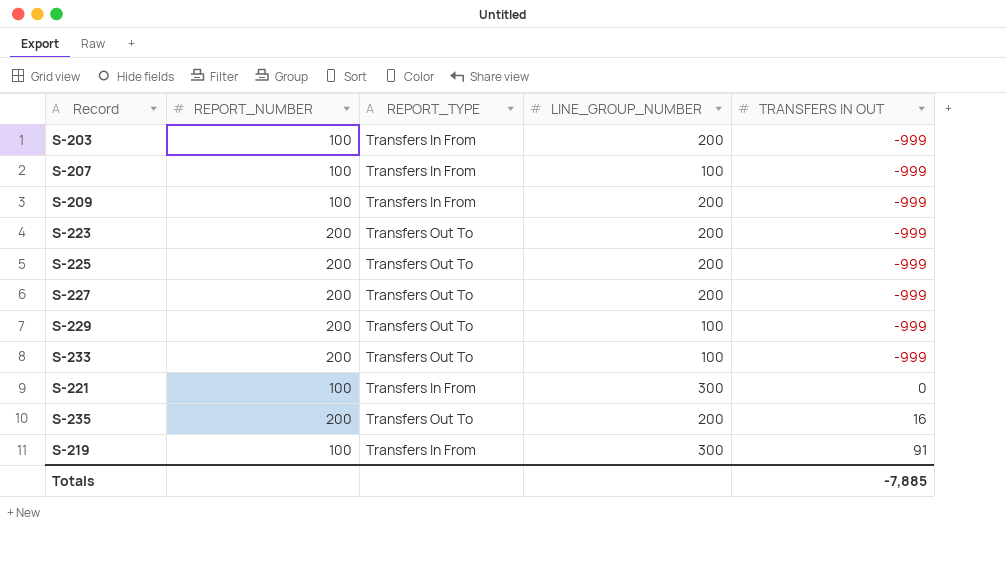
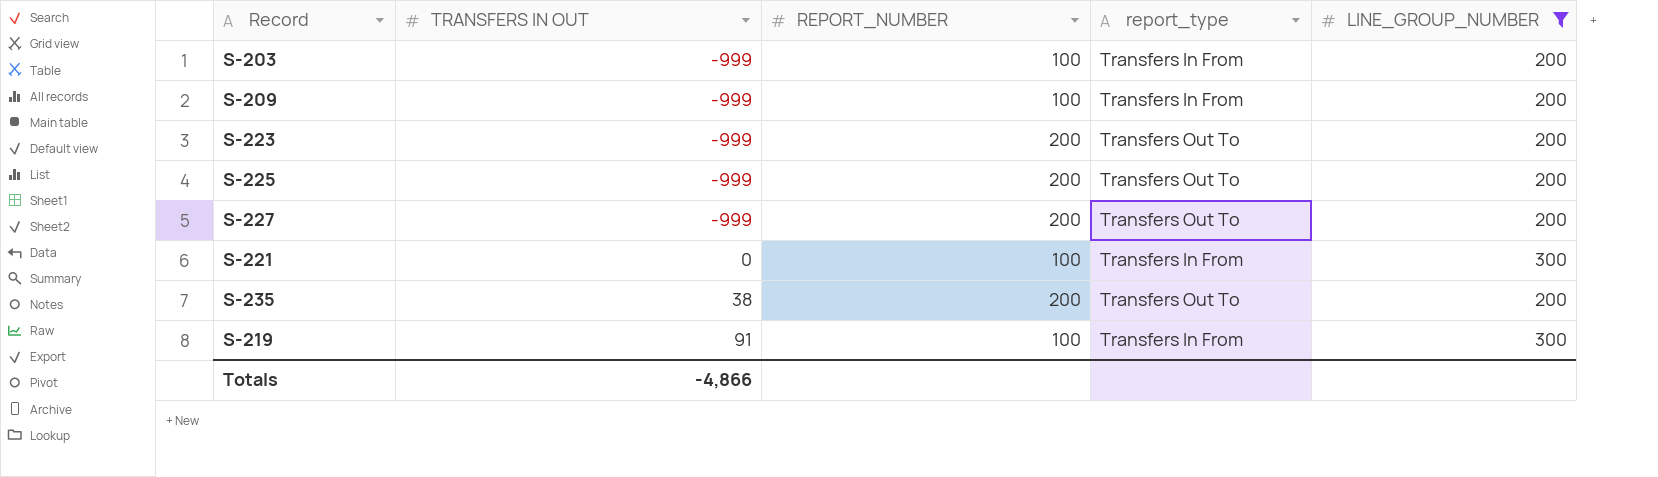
filter: none -> LINE_GROUP_NUMBER != 100
column TRANSFERS IN OUT | position: 5 -> 2
column name: REPORT_TYPE -> report_type
S-235 | TRANSFERS IN OUT: 16 -> 38
Totals | TRANSFERS IN OUT: -7,885 -> -4,866

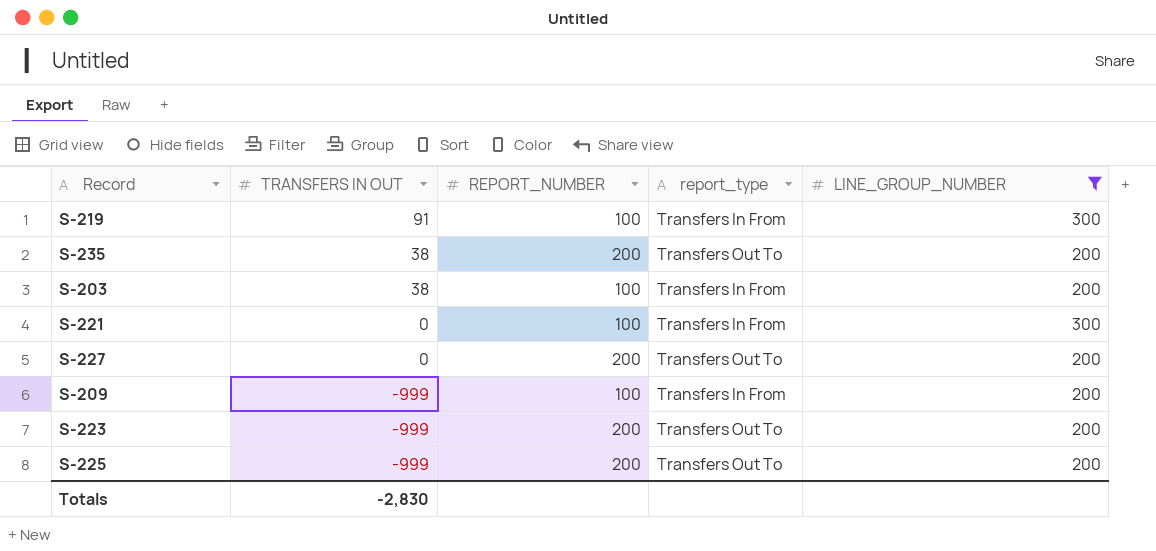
row order: TRANSFERS IN OUT ascending -> TRANSFERS IN OUT descending
S-203 | TRANSFERS IN OUT: -999 -> 38
S-227 | TRANSFERS IN OUT: -999 -> 0
Totals | TRANSFERS IN OUT: -4,866 -> -2,830

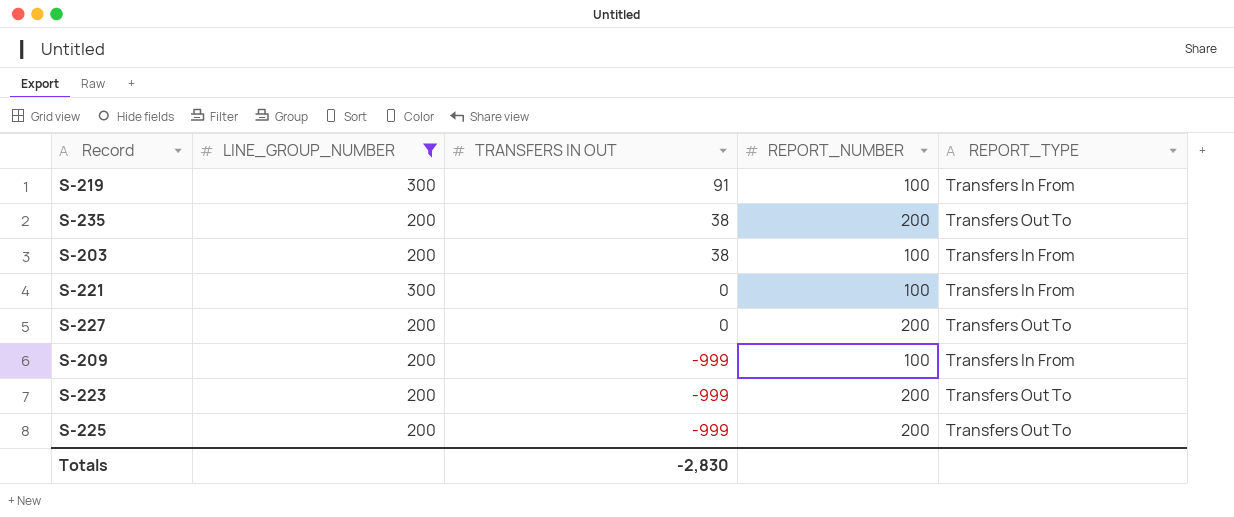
column LINE_GROUP_NUMBER | position: 5 -> 2
column name: report_type -> REPORT_TYPE

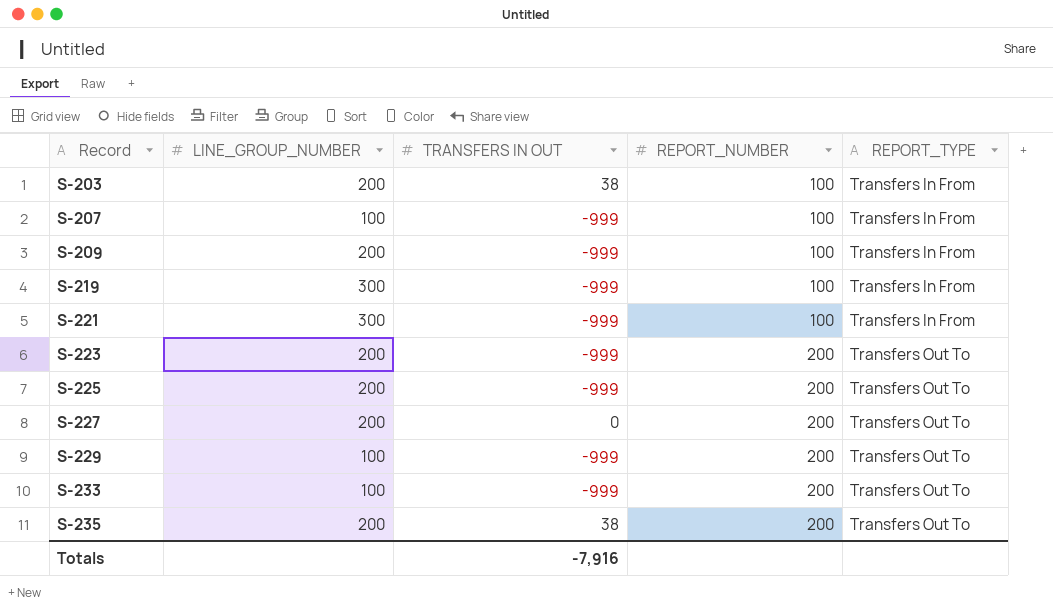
filter: LINE_GROUP_NUMBER != 100 -> none
row order: TRANSFERS IN OUT descending -> Record ascending
S-219 | TRANSFERS IN OUT: 91 -> -999
S-221 | TRANSFERS IN OUT: 0 -> -999
Totals | TRANSFERS IN OUT: -2,830 -> -7,916

